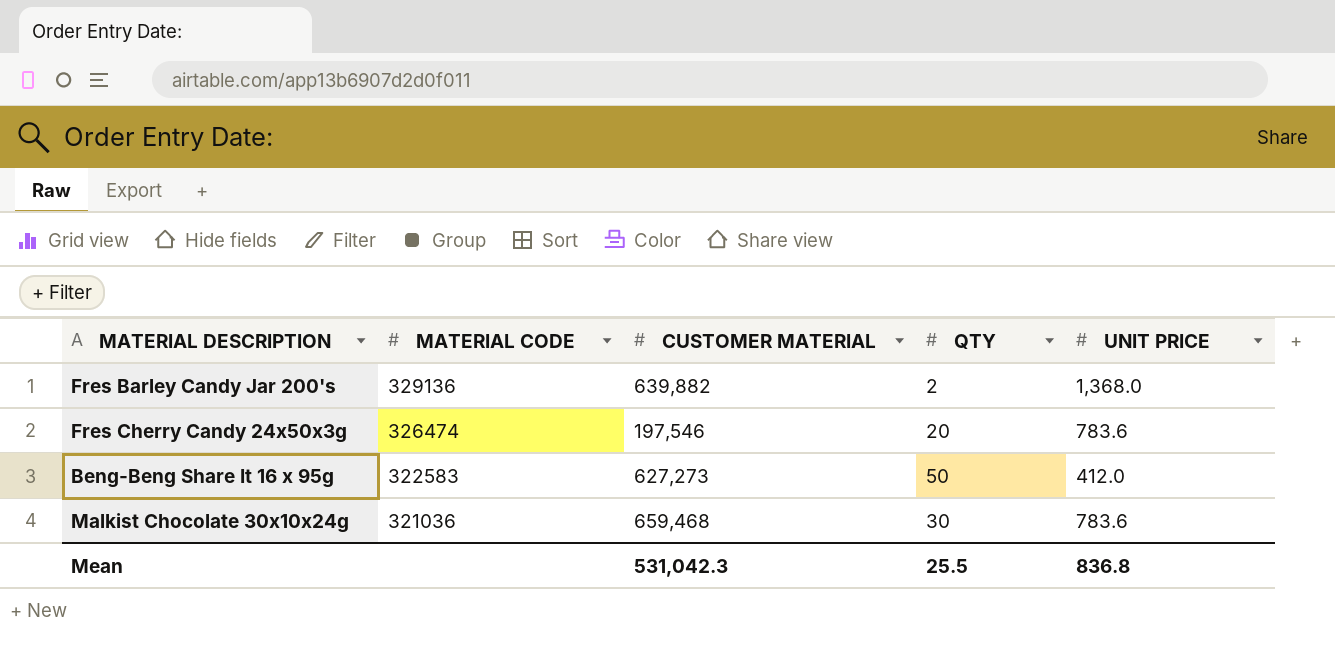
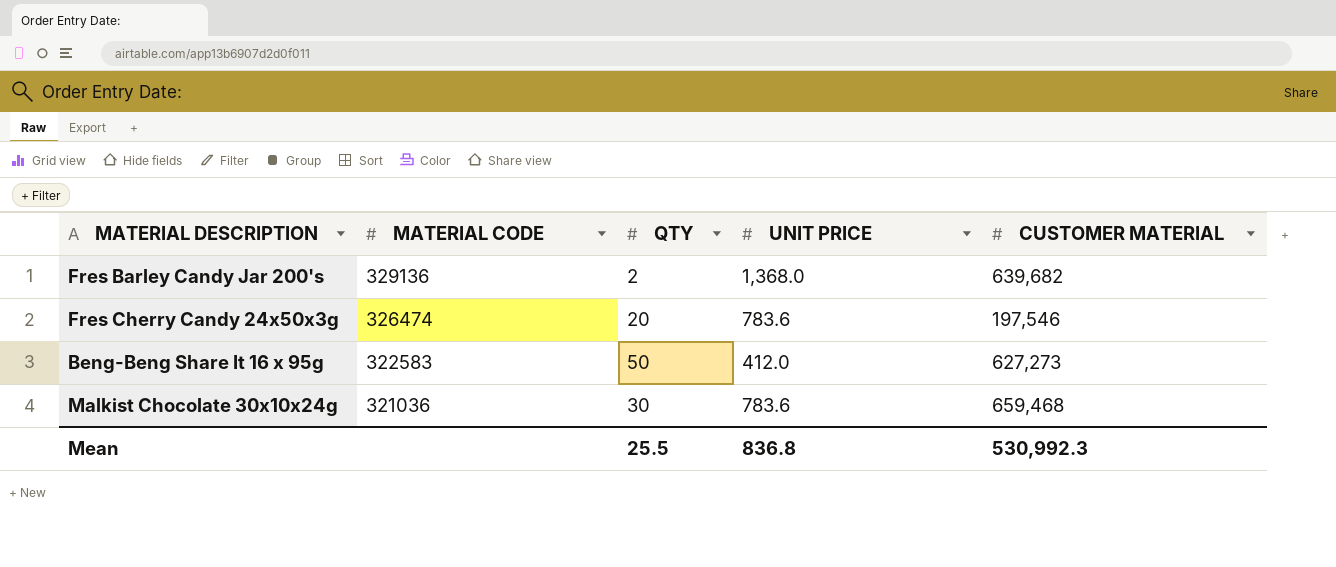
column CUSTOMER MATERIAL | position: 3 -> 5
Fres Barley Candy Jar 200's | CUSTOMER MATERIAL: 639,882 -> 639,682
Mean | CUSTOMER MATERIAL: 531,042.3 -> 530,992.3

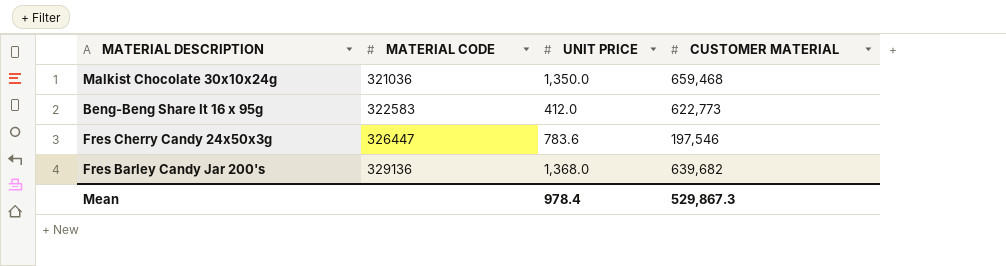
row order: MATERIAL CODE descending -> MATERIAL CODE ascending
column QTY | position: 3 -> none
Malkist Chocolate 30x10x24g | UNIT PRICE: 783.6 -> 1,350.0
Beng-Beng Share It 16 x 95g | CUSTOMER MATERIAL: 627,273 -> 622,773
Fres Cherry Candy 24x50x3g | MATERIAL CODE: 326474 -> 326447
Mean | UNIT PRICE: 836.8 -> 978.4
Mean | CUSTOMER MATERIAL: 530,992.3 -> 529,867.3

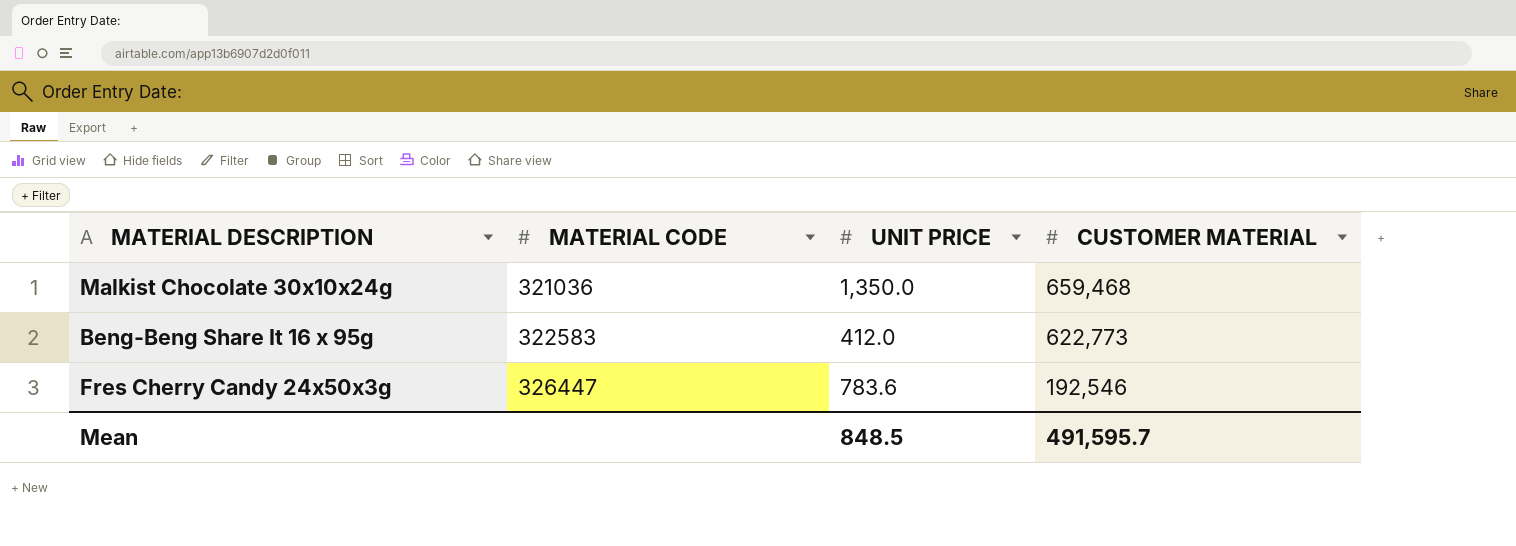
row Fres Barley Candy Jar 200's: 329136 | 1,368.0 | 639,682 -> none
Fres Cherry Candy 24x50x3g | CUSTOMER MATERIAL: 197,546 -> 192,546
Mean | UNIT PRICE: 978.4 -> 848.5
Mean | CUSTOMER MATERIAL: 529,867.3 -> 491,595.7

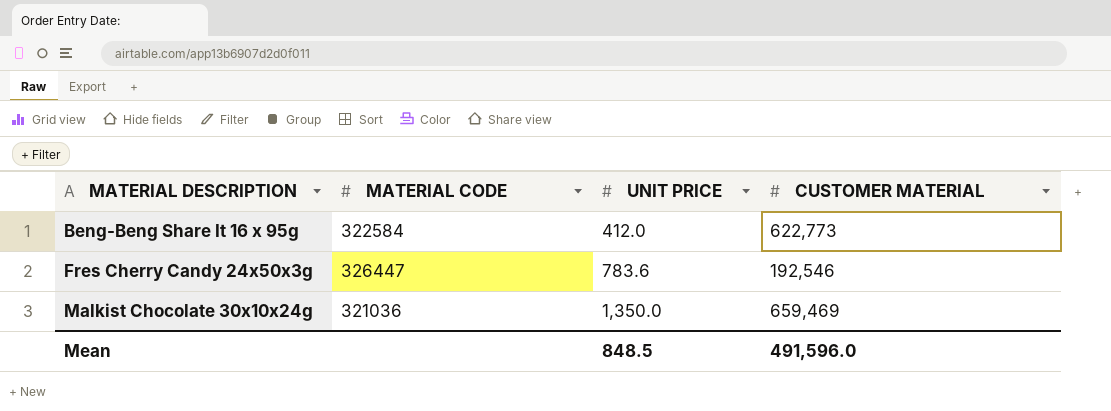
row order: MATERIAL CODE ascending -> MATERIAL DESCRIPTION ascending
Beng-Beng Share It 16 x 95g | MATERIAL CODE: 322583 -> 322584
Malkist Chocolate 30x10x24g | CUSTOMER MATERIAL: 659,468 -> 659,469
Mean | CUSTOMER MATERIAL: 491,595.7 -> 491,596.0

